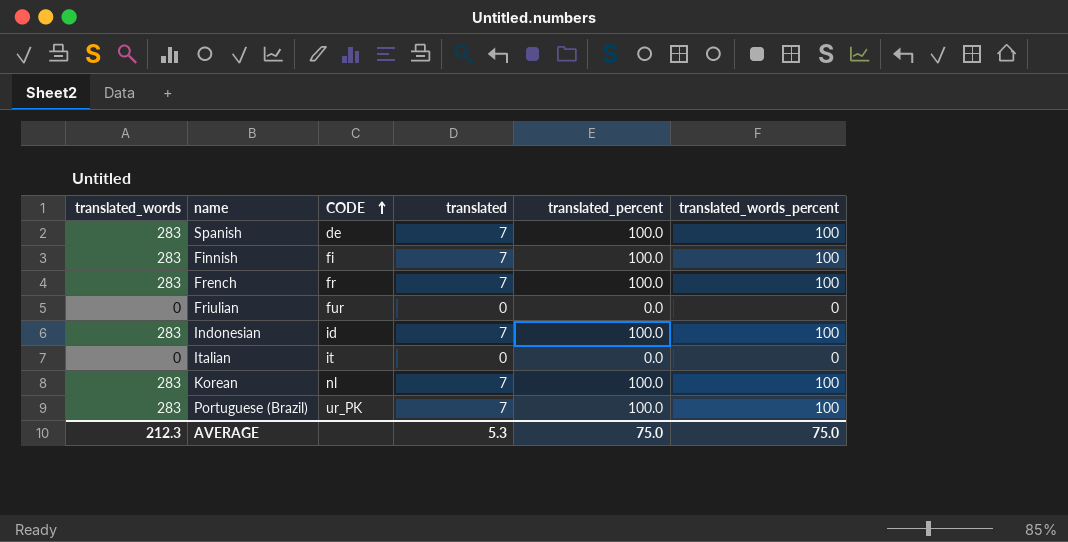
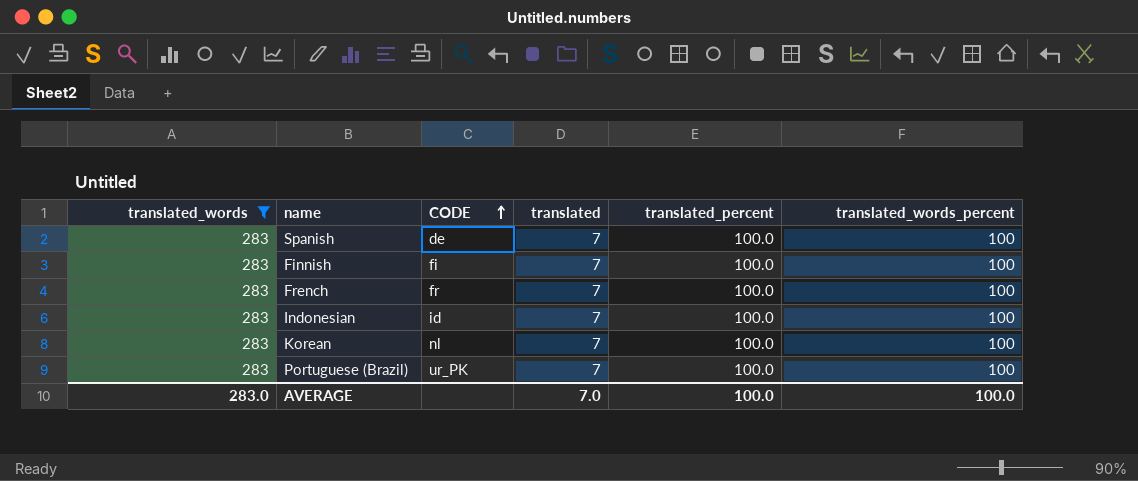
filter: none -> translated_words = 283
AVERAGE | translated_words: 212.3 -> 283.0
AVERAGE | translated: 5.3 -> 7.0
AVERAGE | translated_percent: 75.0 -> 100.0
AVERAGE | translated_words_percent: 75.0 -> 100.0

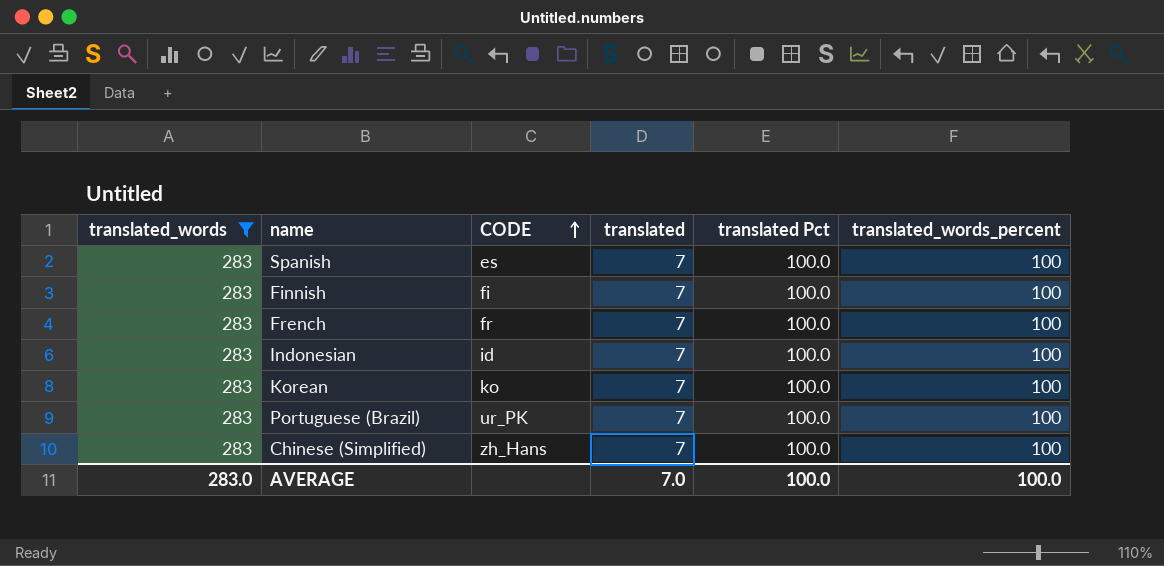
column name: translated_percent -> translated Pct
Spanish | CODE: de -> es
Korean | CODE: nl -> ko
row Chinese (Simplified): none -> 283 | zh_Hans | 7 | 100.0 | 100

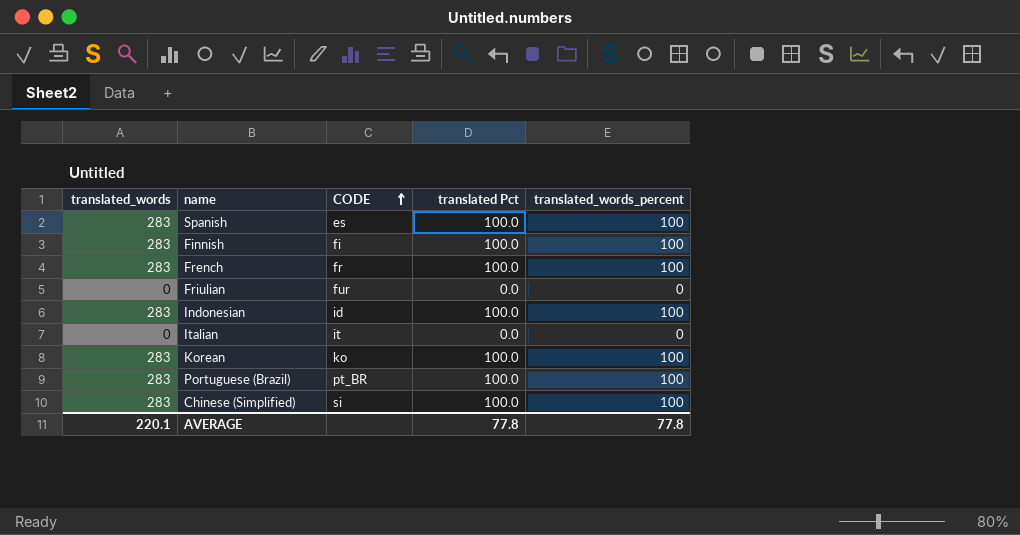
filter: translated_words = 283 -> none
column translated | position: 4 -> none
Portuguese (Brazil) | CODE: ur_PK -> pt_BR
Chinese (Simplified) | CODE: zh_Hans -> si
AVERAGE | translated_words: 283.0 -> 220.1
AVERAGE | translated Pct: 100.0 -> 77.8
AVERAGE | translated_words_percent: 100.0 -> 77.8

